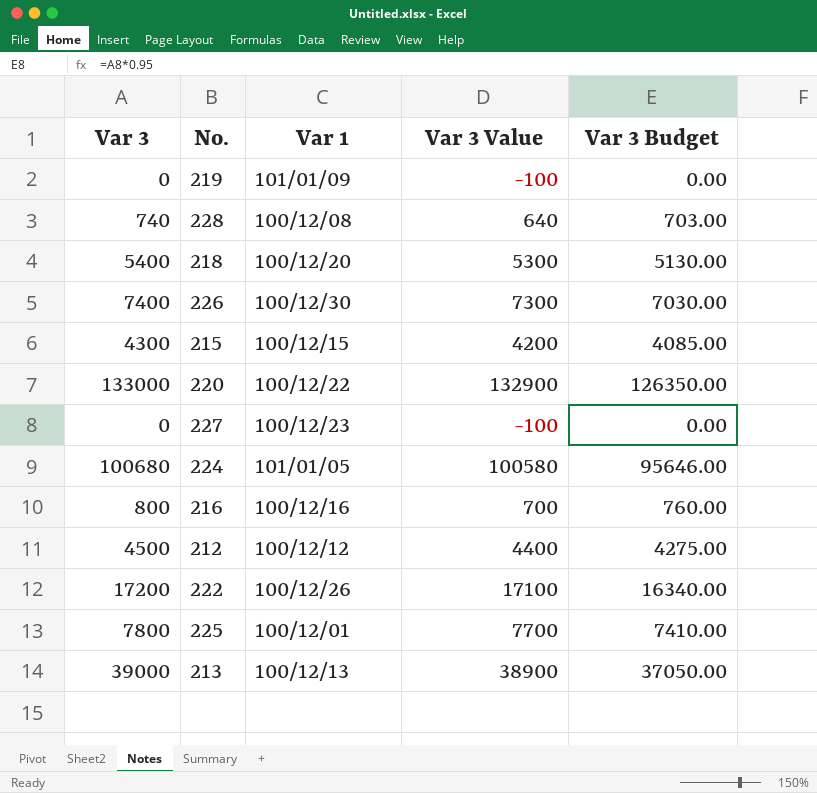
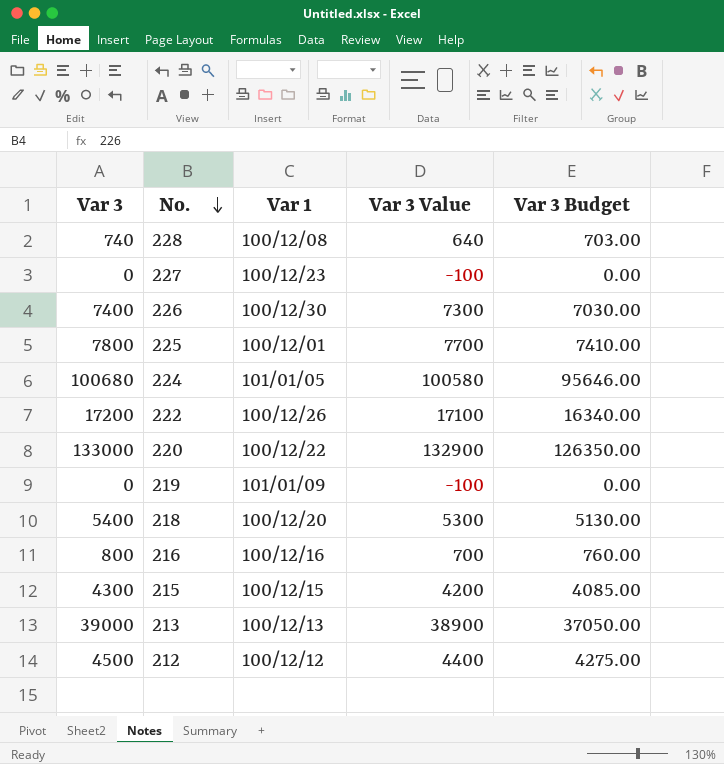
row order: none -> No. descending

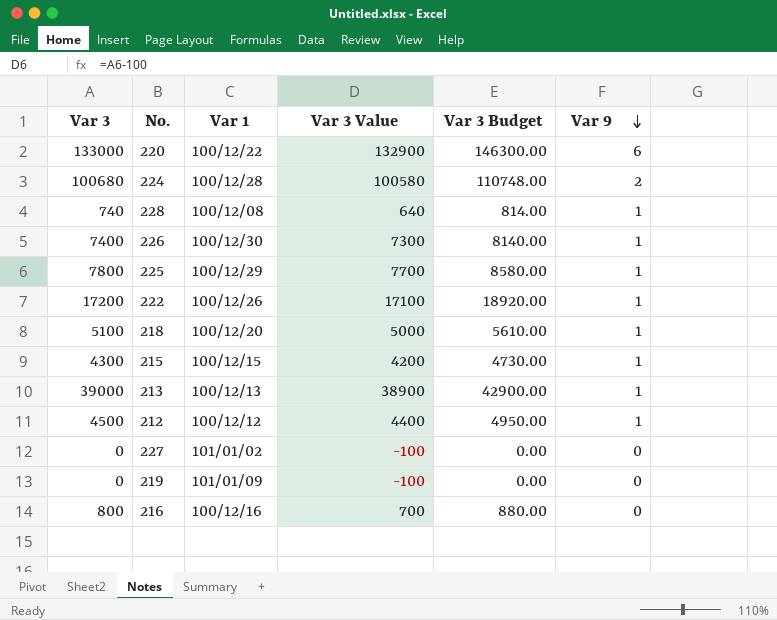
row order: No. descending -> Var 9 descending
column Var 3 Budget | formula: [Var 3] * 0.95 -> [Var 3] * 1.1
column Var 9 | position: none -> 6
224 | Var 1: 101/01/05 -> 100/12/28
225 | Var 1: 100/12/01 -> 100/12/29
218 | Var 3: 5400 -> 5100
218 | Var 3 Value: 5300 -> 5000
227 | Var 1: 100/12/23 -> 101/01/02

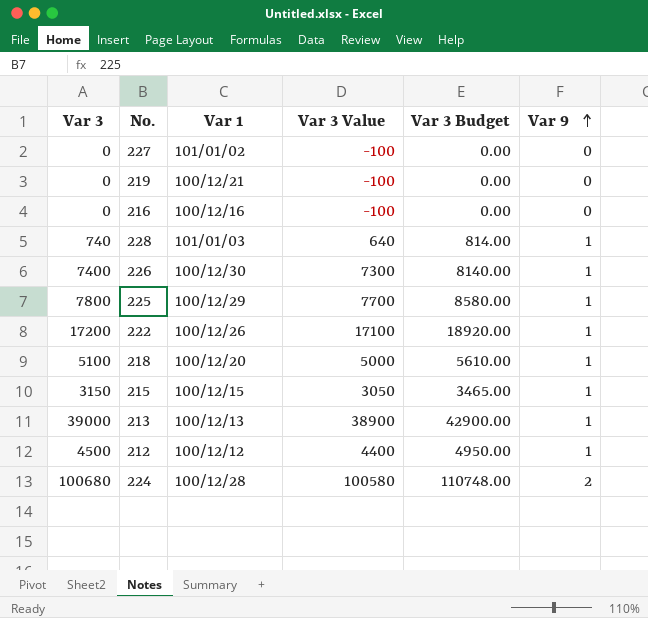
row order: Var 9 descending -> Var 9 ascending
row 220: 133000 | 100/12/22 | 132900 | 146300.00 | 6 -> none
219 | Var 1: 101/01/09 -> 100/12/21
216 | Var 3: 800 -> 0
216 | Var 3 Value: 700 -> -100
216 | Var 3 Budget: 880.00 -> 0.00
228 | Var 1: 100/12/08 -> 101/01/03
215 | Var 3: 4300 -> 3150
215 | Var 3 Value: 4200 -> 3050
215 | Var 3 Budget: 4730.00 -> 3465.00

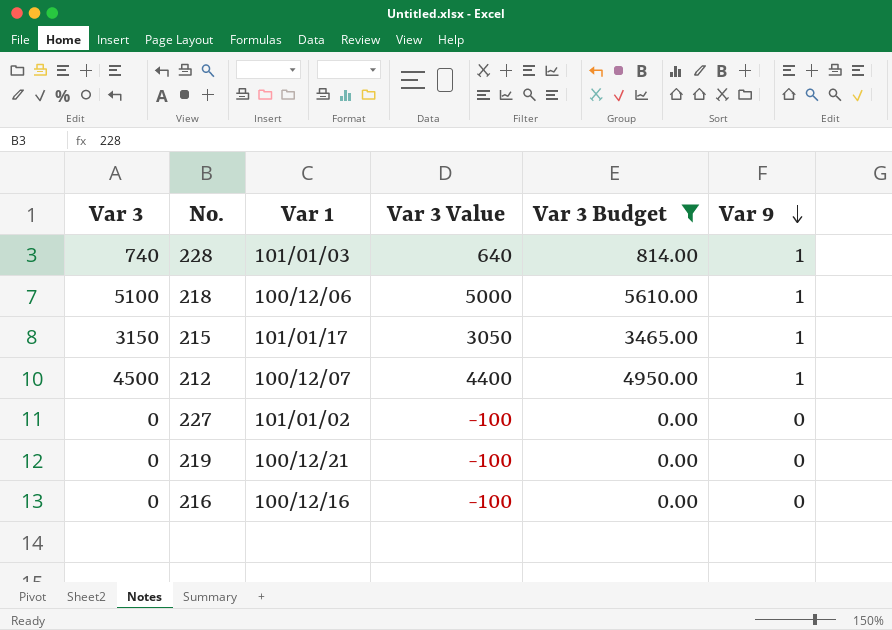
filter: none -> Var 3 Budget <= 5610.00
row order: Var 9 ascending -> Var 9 descending
218 | Var 1: 100/12/20 -> 100/12/06
215 | Var 1: 100/12/15 -> 101/01/17
212 | Var 1: 100/12/12 -> 100/12/07

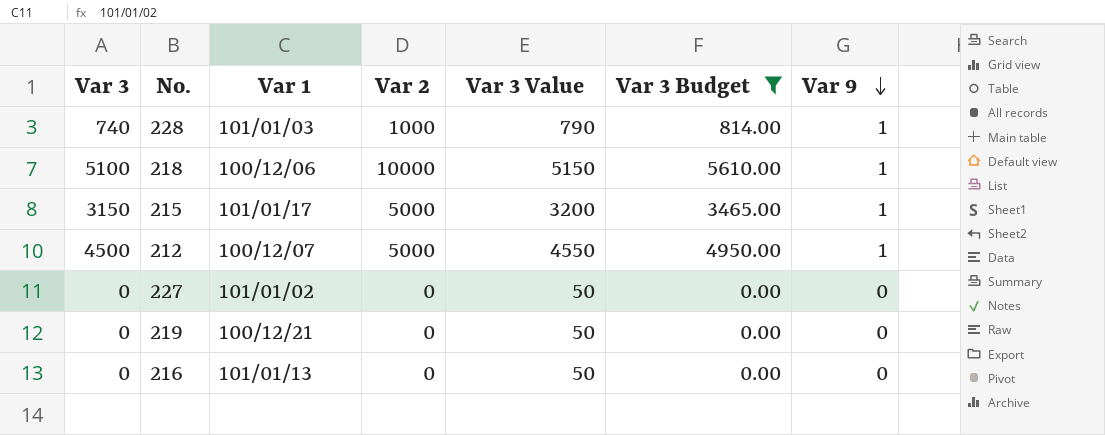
column Var 2 | position: none -> 4
column Var 3 Value | formula: [Var 3] - 100 -> [Var 3] + 50
216 | Var 1: 100/12/16 -> 101/01/13

